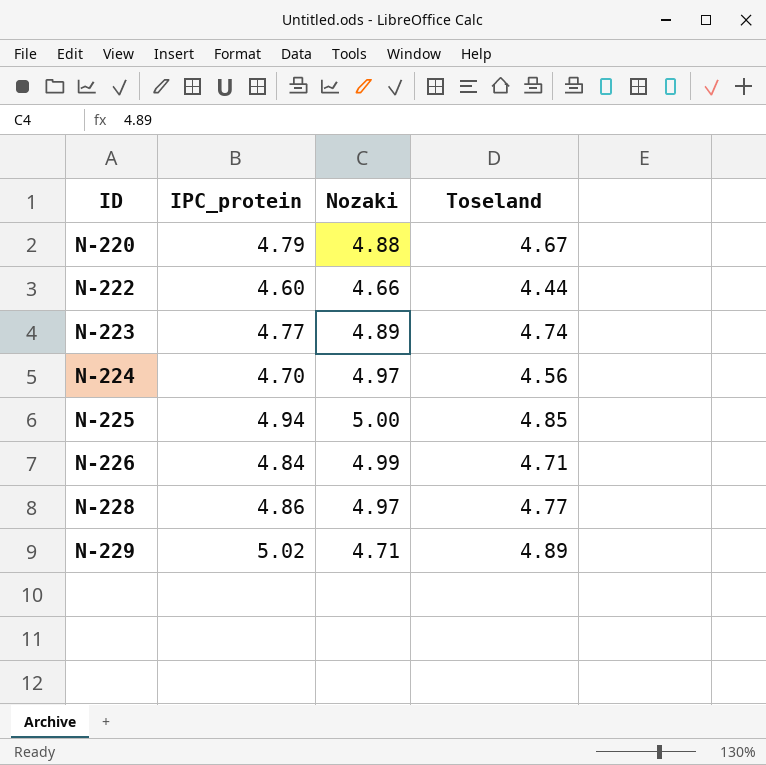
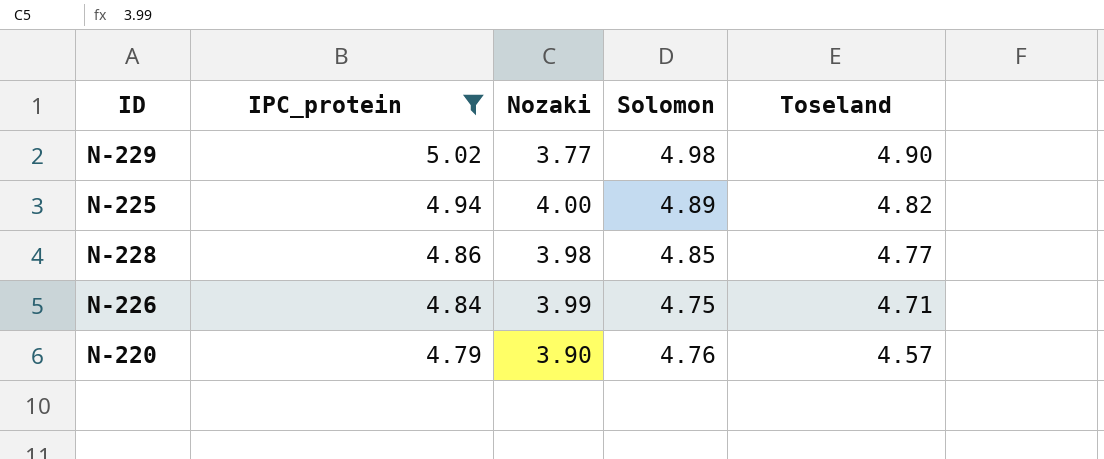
filter: none -> IPC_protein >= 4.79
row order: ID ascending -> IPC_protein descending
column Solomon | position: none -> 4
N-229 | Nozaki: 4.71 -> 3.77
N-229 | Toseland: 4.89 -> 4.90
N-225 | Nozaki: 5.00 -> 4.00
N-225 | Toseland: 4.85 -> 4.82
N-228 | Nozaki: 4.97 -> 3.98
N-226 | Nozaki: 4.99 -> 3.99
N-220 | Nozaki: 4.88 -> 3.90
N-220 | Toseland: 4.67 -> 4.57

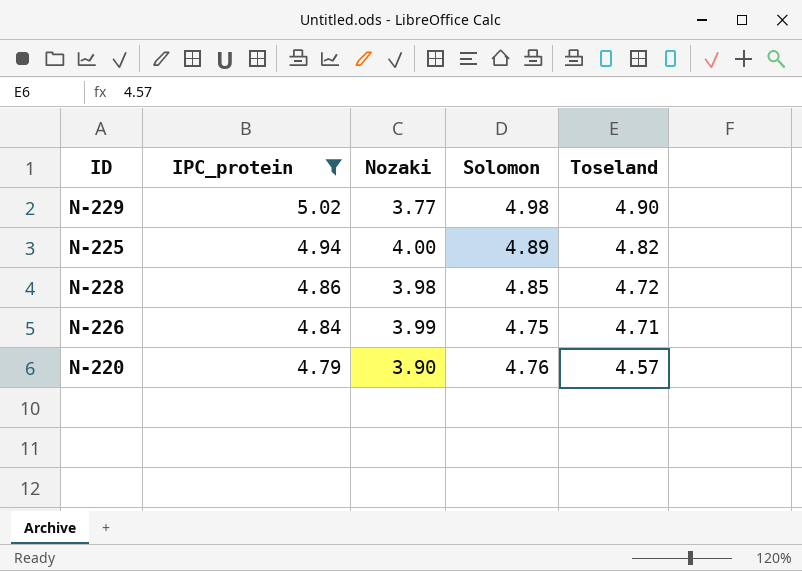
N-228 | Toseland: 4.77 -> 4.72

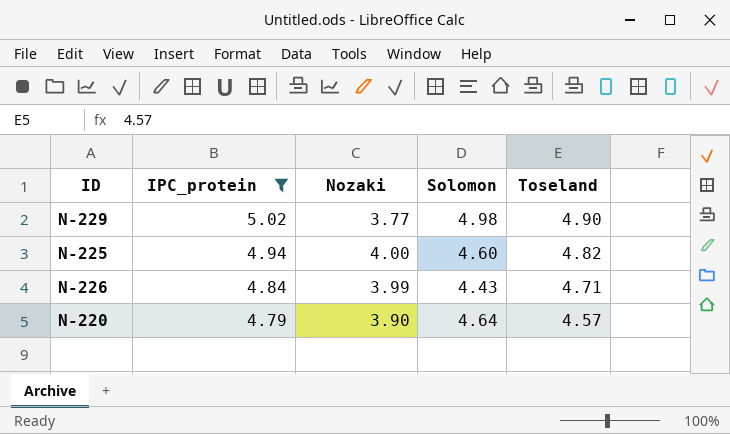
row N-228: 4.86 | 3.98 | 4.85 | 4.72 -> none
N-225 | Solomon: 4.89 -> 4.60
N-226 | Solomon: 4.75 -> 4.43
N-220 | Solomon: 4.76 -> 4.64

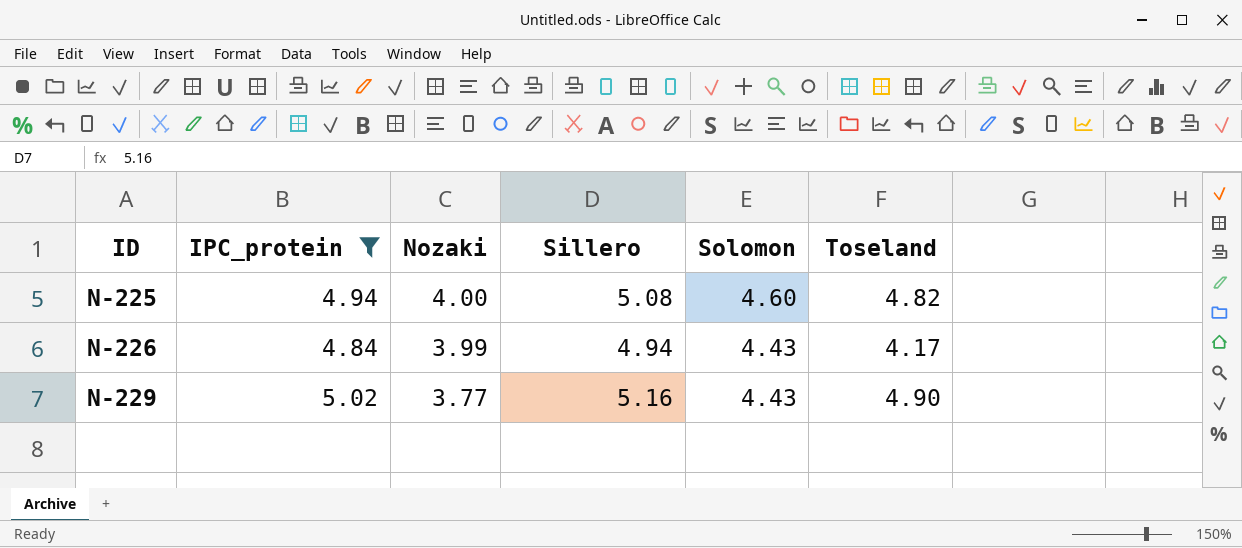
row order: IPC_protein descending -> ID ascending
column Sillero | position: none -> 4
row N-220: 4.79 | 3.90 | 4.64 | 4.57 -> none
N-226 | Toseland: 4.71 -> 4.17
N-229 | Solomon: 4.98 -> 4.43

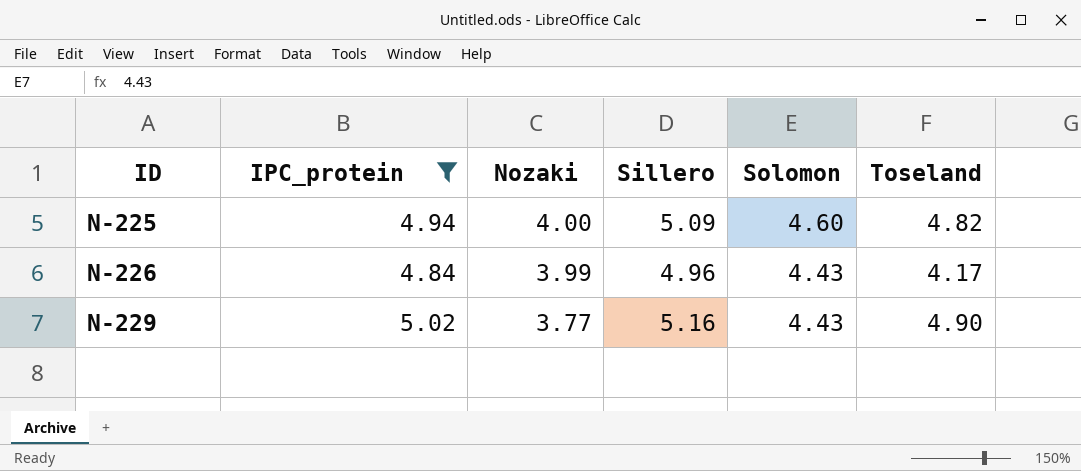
N-225 | Sillero: 5.08 -> 5.09
N-226 | Sillero: 4.94 -> 4.96

